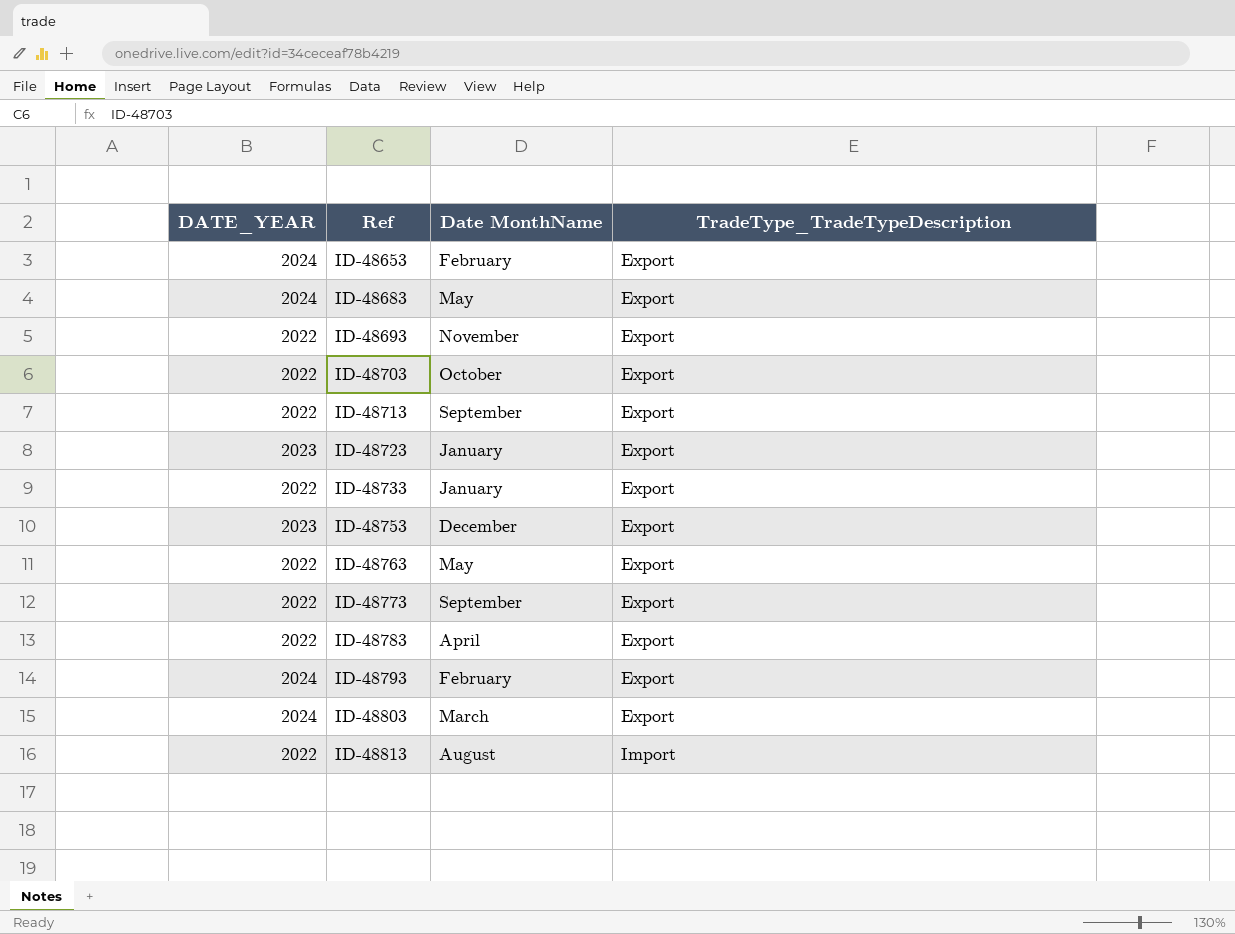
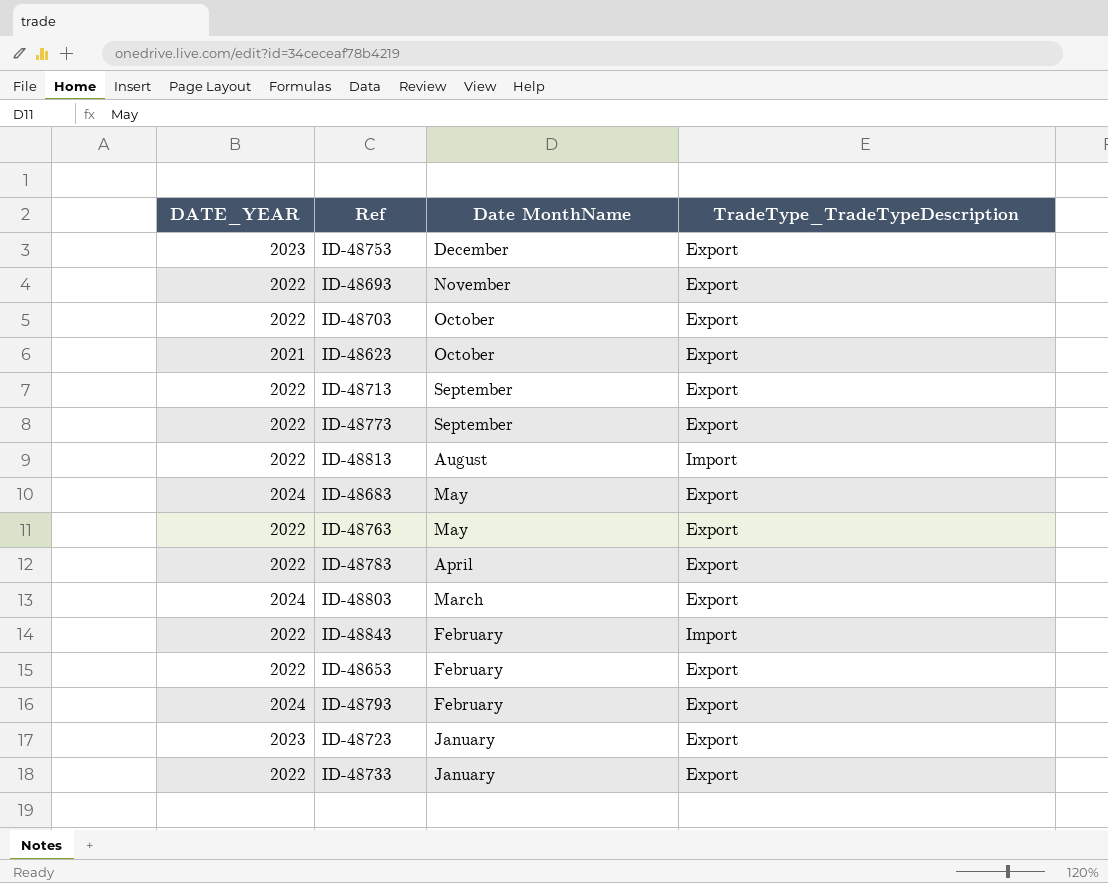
row order: Ref ascending -> Date MonthName descending
row ID-48623: none -> 2021 | October | Export
row ID-48843: none -> 2022 | February | Import
ID-48653 | DATE_YEAR: 2024 -> 2022

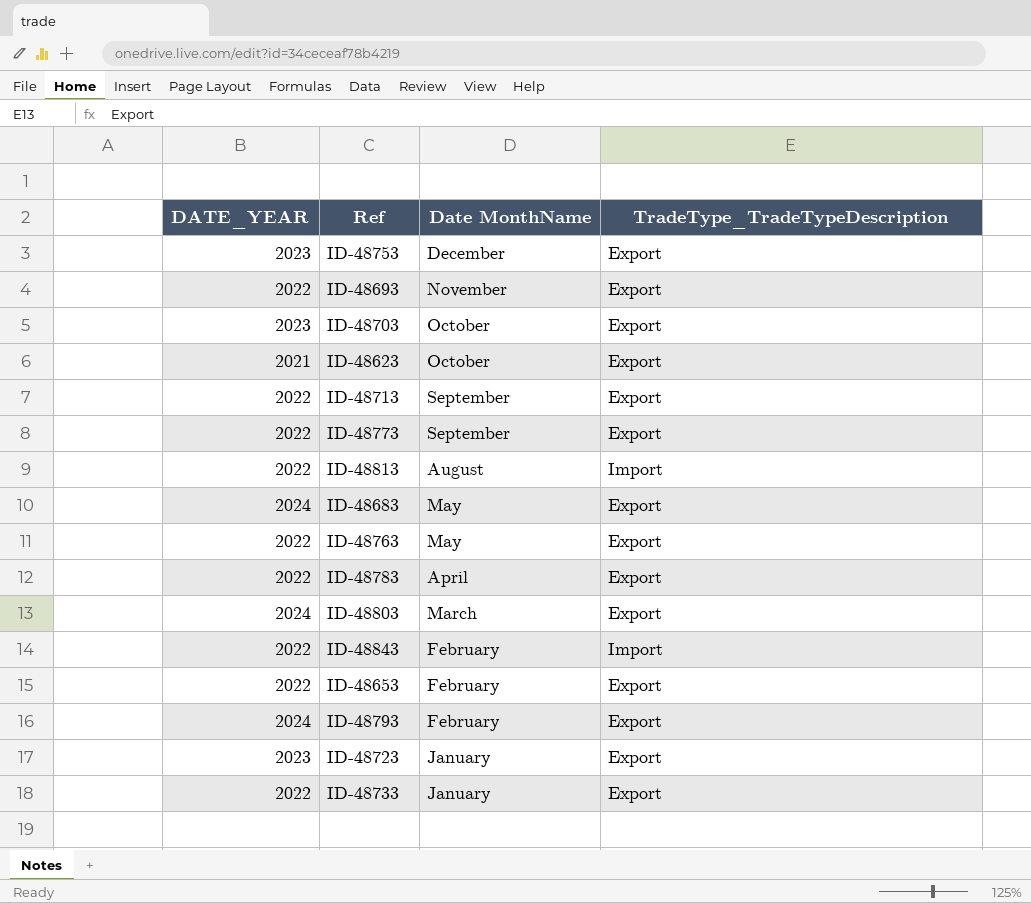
ID-48703 | DATE_YEAR: 2022 -> 2023

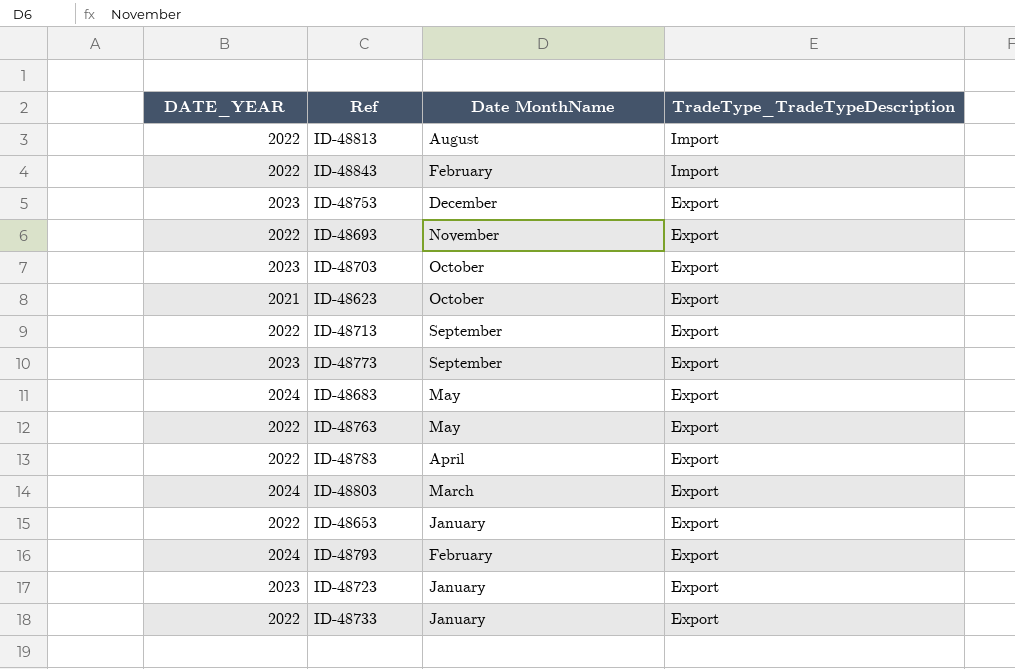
row order: Date MonthName descending -> TradeType_TradeTypeDescription descending
ID-48773 | DATE_YEAR: 2022 -> 2023
ID-48653 | Date MonthName: February -> January

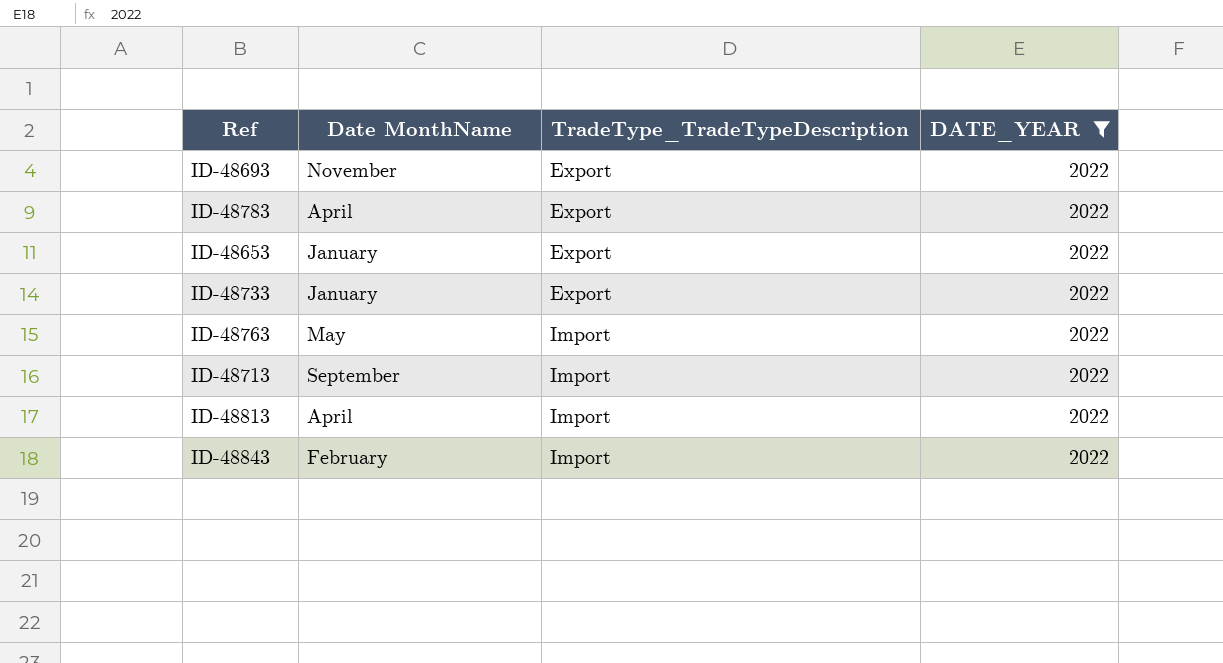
filter: none -> DATE_YEAR = 2022
row order: TradeType_TradeTypeDescription descending -> TradeType_TradeTypeDescription ascending
column DATE_YEAR | position: 1 -> 4
ID-48763 | TradeType_TradeTypeDescription: Export -> Import
ID-48713 | TradeType_TradeTypeDescription: Export -> Import
ID-48813 | Date MonthName: August -> April

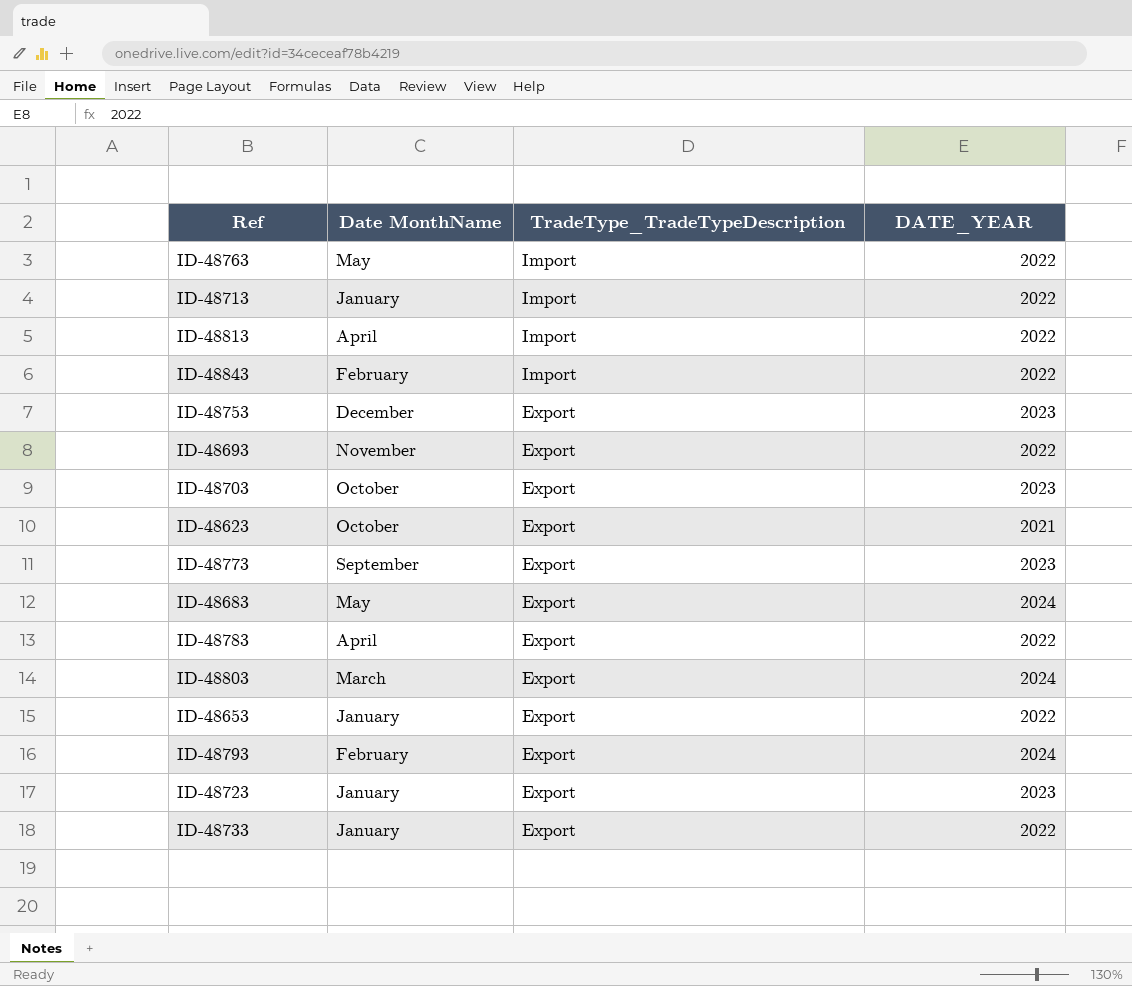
filter: DATE_YEAR = 2022 -> none
row order: TradeType_TradeTypeDescription ascending -> TradeType_TradeTypeDescription descending
ID-48713 | Date MonthName: September -> January

